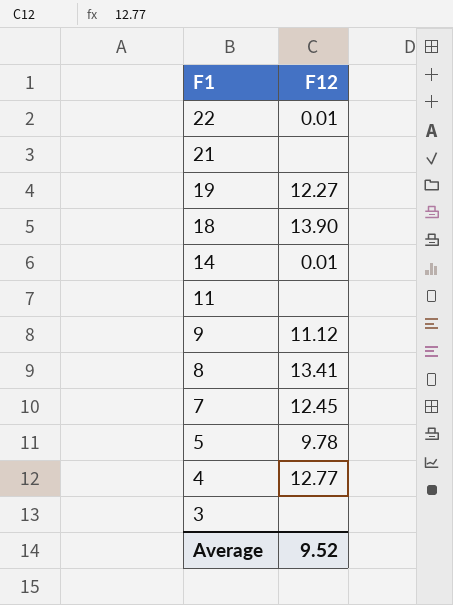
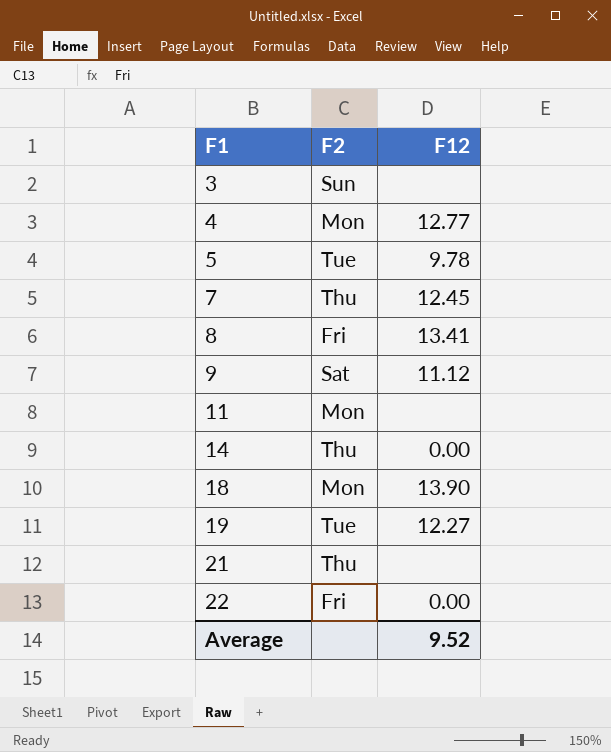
row order: F1 descending -> F1 ascending
column F2 | position: none -> 2
14 | F12: 0.01 -> 0.00
22 | F12: 0.01 -> 0.00

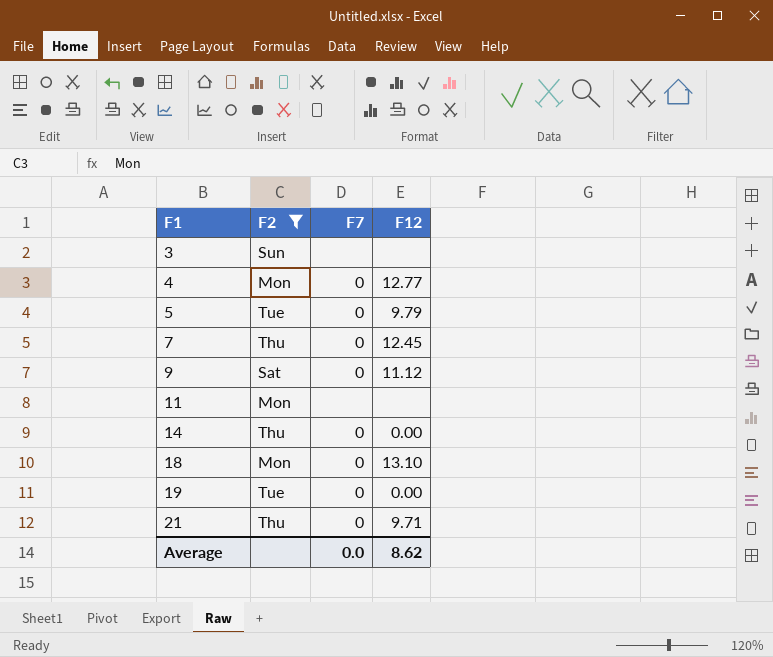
filter: none -> F2 != Fri
column F7 | position: none -> 3
5 | F12: 9.78 -> 9.79
18 | F12: 13.90 -> 13.10
19 | F12: 12.27 -> 0.00
21 | F12: none -> 9.71
Average | F12: 9.52 -> 8.62

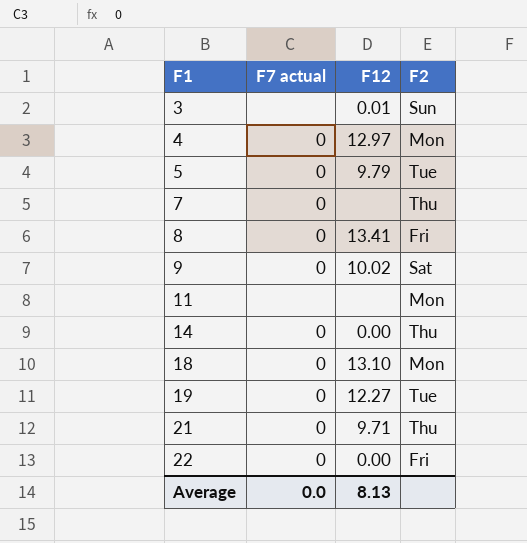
filter: F2 != Fri -> none
column name: F7 -> F7 actual
column F2 | position: 2 -> 4
3 | F12: none -> 0.01
4 | F12: 12.77 -> 12.97
7 | F12: 12.45 -> none
9 | F12: 11.12 -> 10.02
19 | F12: 0.00 -> 12.27
Average | F12: 8.62 -> 8.13

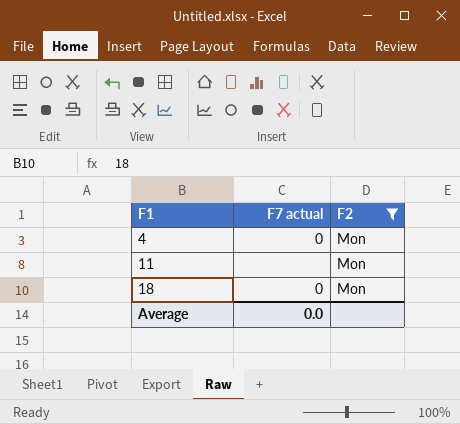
filter: none -> F2 = Mon
column F12 | position: 3 -> none

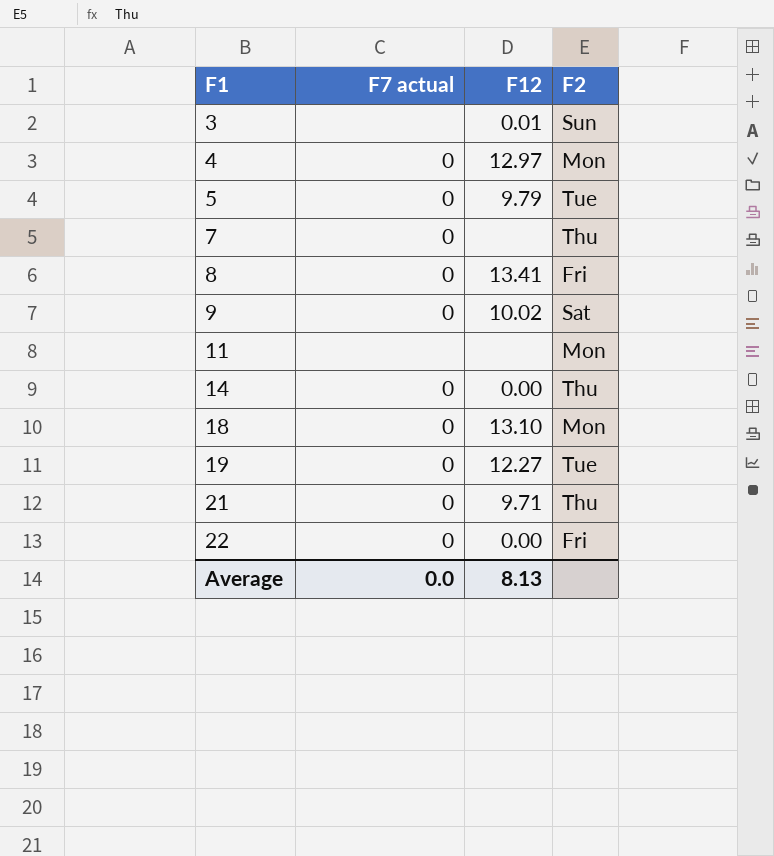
filter: F2 = Mon -> none
column F12 | position: none -> 3

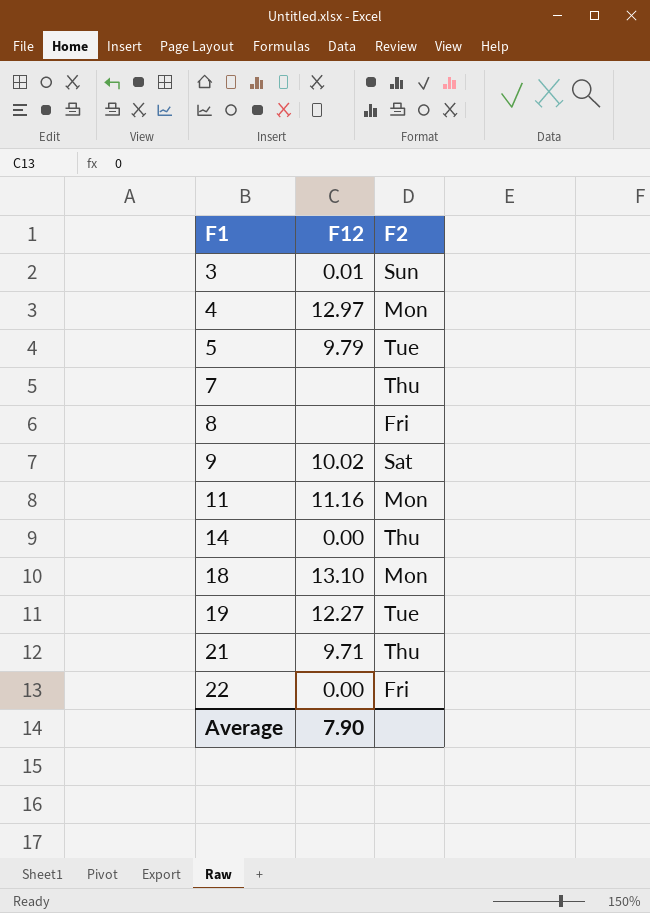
column F7 actual | position: 2 -> none
8 | F12: 13.41 -> none
11 | F12: none -> 11.16
Average | F12: 8.13 -> 7.90

